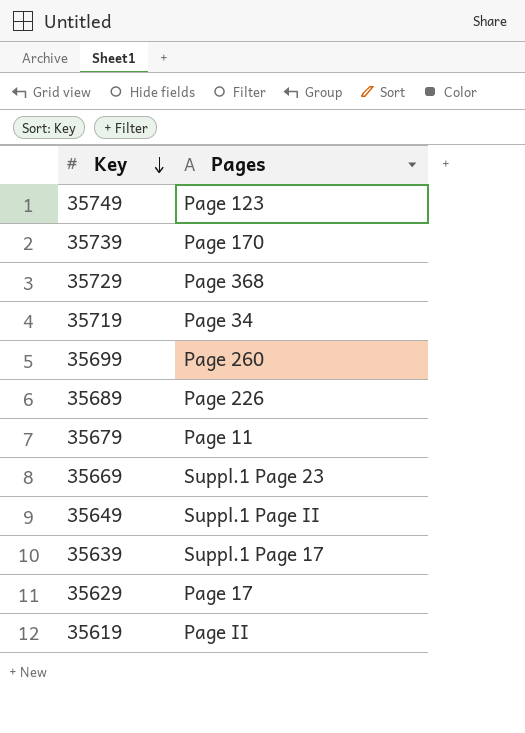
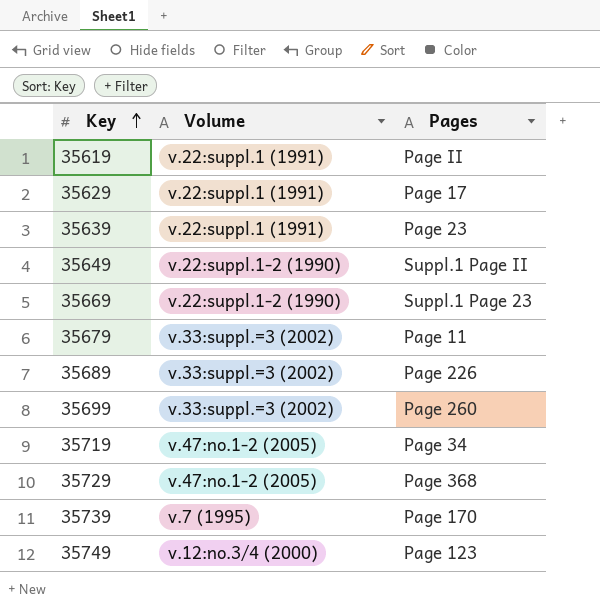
row order: Key descending -> Key ascending
column Volume | position: none -> 2
35639 | Pages: Suppl.1 Page 17 -> Page 23

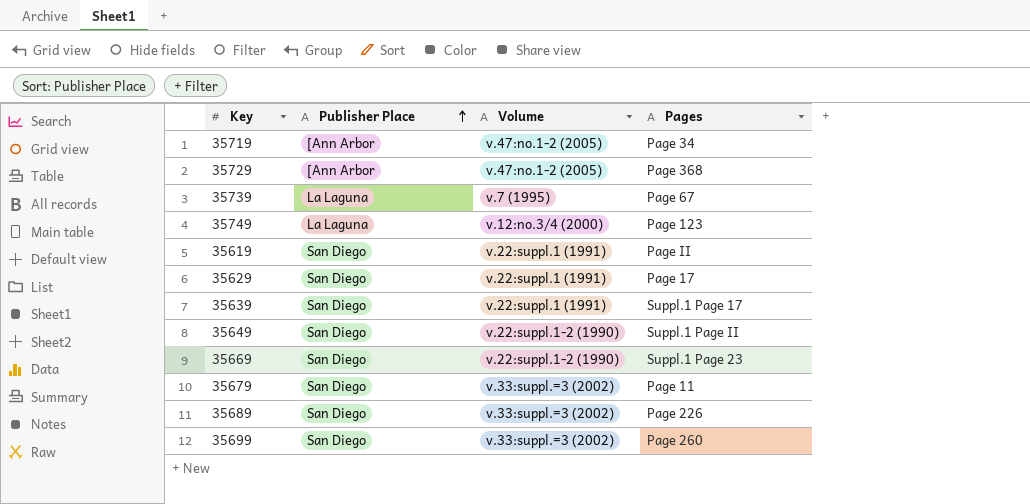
row order: Key ascending -> Publisher Place ascending
column Publisher Place | position: none -> 2
35739 | Pages: Page 170 -> Page 67
35639 | Pages: Page 23 -> Suppl.1 Page 17

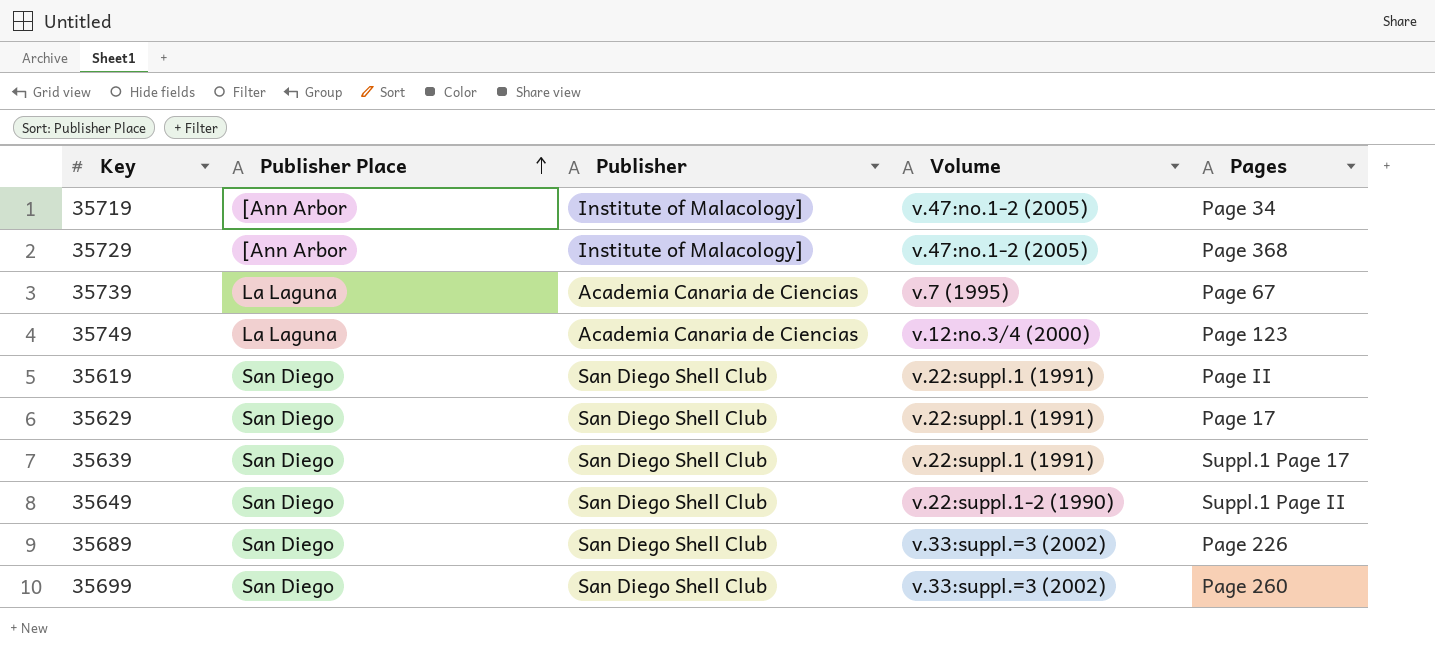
column Publisher | position: none -> 3
row 35669: San Diego | v.22:suppl.1-2 (1990) | Suppl.1 Page 23 -> none
row 35679: San Diego | v.33:suppl.=3 (2002) | Page 11 -> none

